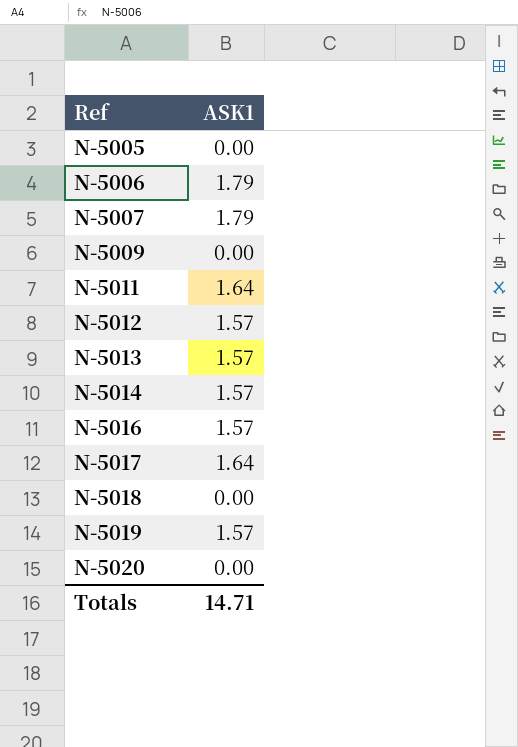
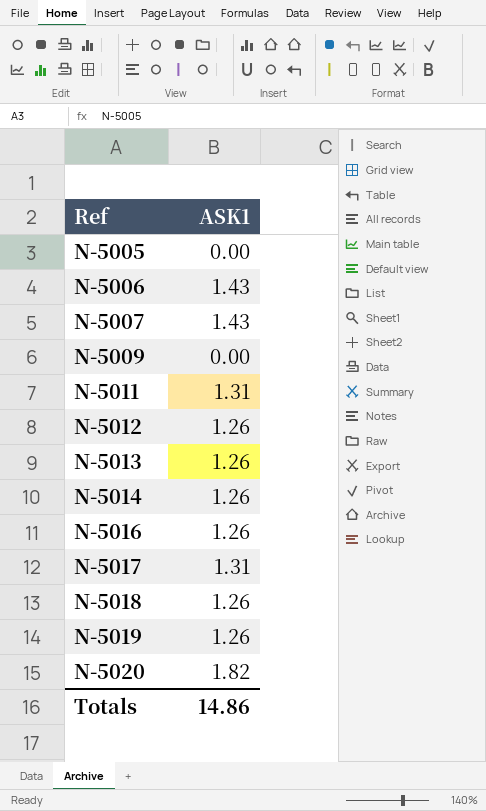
N-5006 | ASK1: 1.79 -> 1.43
N-5007 | ASK1: 1.79 -> 1.43
N-5011 | ASK1: 1.64 -> 1.31
N-5012 | ASK1: 1.57 -> 1.26
N-5013 | ASK1: 1.57 -> 1.26
N-5014 | ASK1: 1.57 -> 1.26
N-5016 | ASK1: 1.57 -> 1.26
N-5017 | ASK1: 1.64 -> 1.31
N-5018 | ASK1: 0.00 -> 1.26
N-5019 | ASK1: 1.57 -> 1.26
N-5020 | ASK1: 0.00 -> 1.82
Totals | ASK1: 14.71 -> 14.86

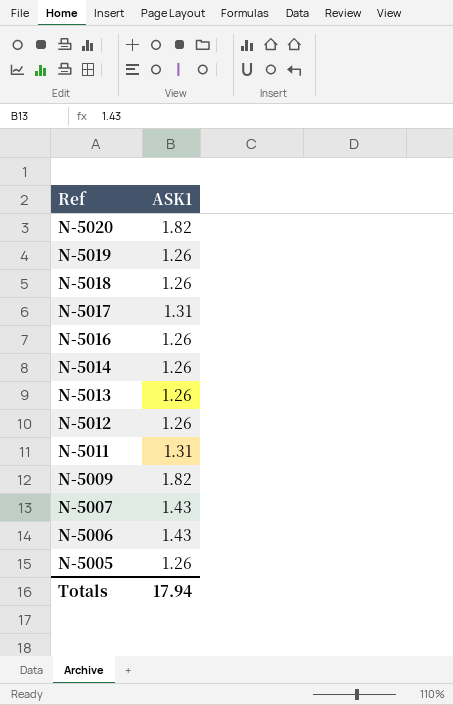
row order: Ref ascending -> Ref descending
N-5009 | ASK1: 0.00 -> 1.82
N-5005 | ASK1: 0.00 -> 1.26
Totals | ASK1: 14.86 -> 17.94

